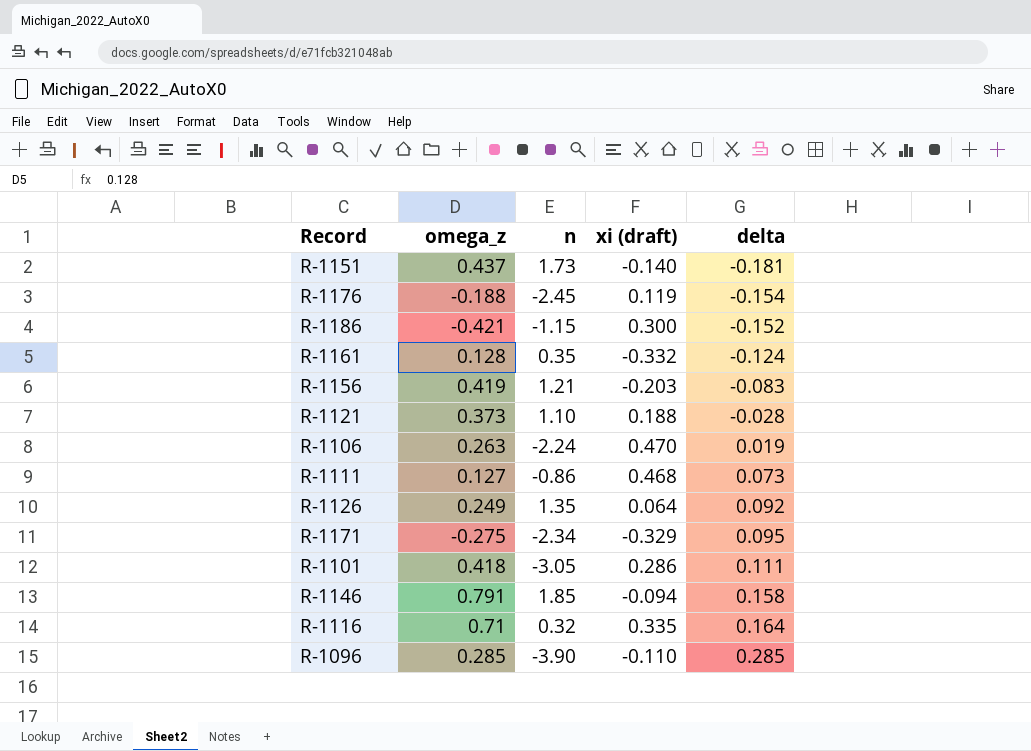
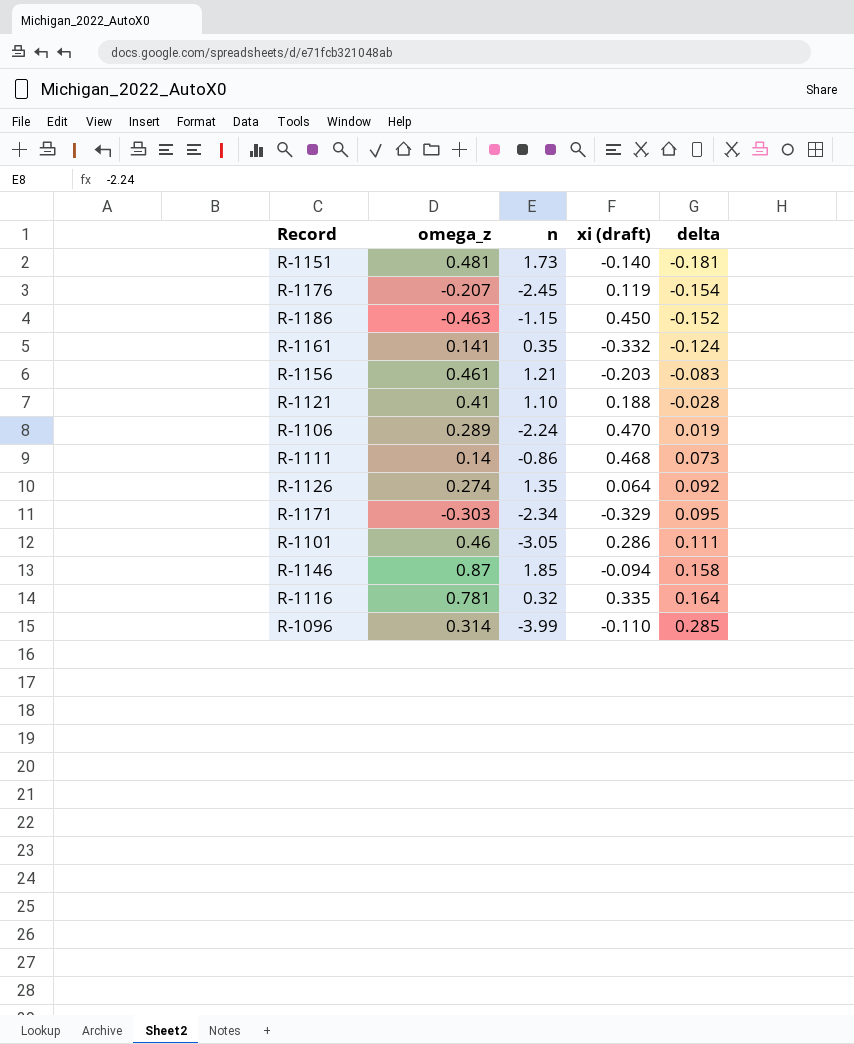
R-1151 | omega_z: 0.437 -> 0.481
R-1176 | omega_z: -0.188 -> -0.207
R-1186 | omega_z: -0.421 -> -0.463
R-1186 | xi (draft): 0.300 -> 0.450
R-1161 | omega_z: 0.128 -> 0.141
R-1156 | omega_z: 0.419 -> 0.461
R-1121 | omega_z: 0.373 -> 0.41
R-1106 | omega_z: 0.263 -> 0.289
R-1111 | omega_z: 0.127 -> 0.14
R-1126 | omega_z: 0.249 -> 0.274
R-1171 | omega_z: -0.275 -> -0.303
R-1101 | omega_z: 0.418 -> 0.46
R-1146 | omega_z: 0.791 -> 0.87
R-1116 | omega_z: 0.71 -> 0.781
R-1096 | omega_z: 0.285 -> 0.314
R-1096 | n: -3.90 -> -3.99

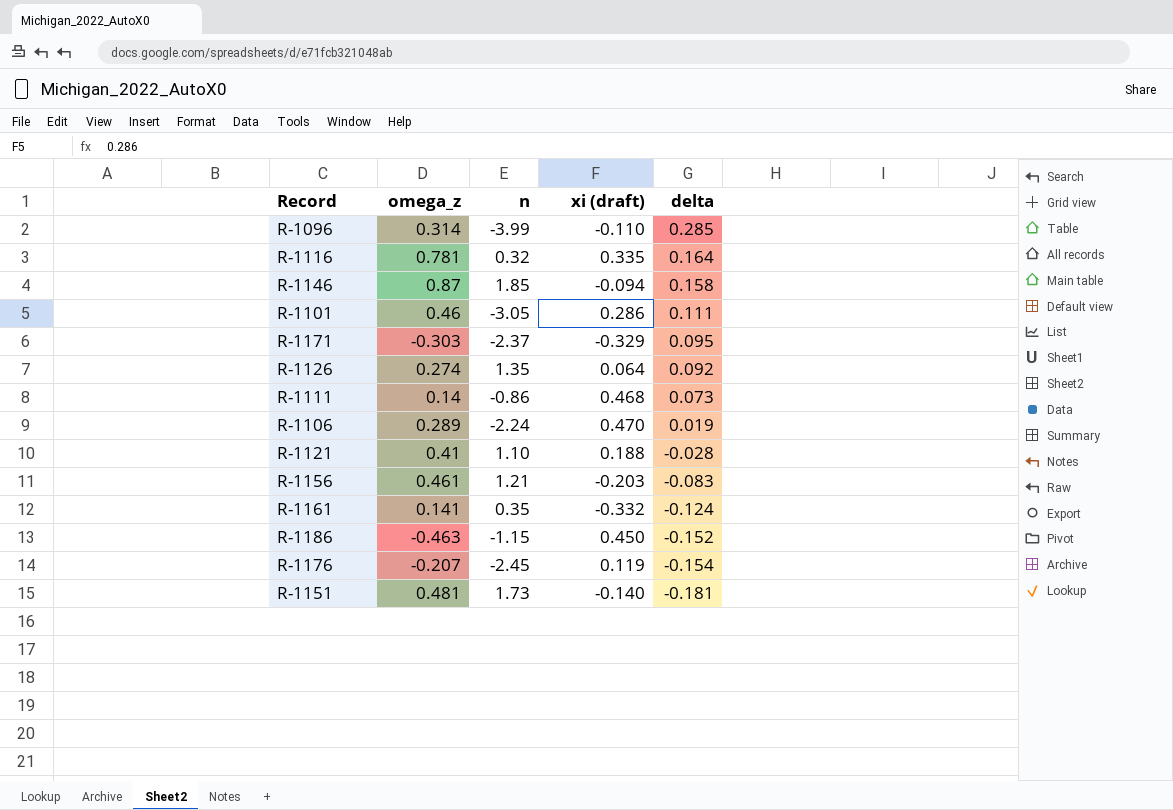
row order: delta ascending -> delta descending
R-1171 | n: -2.34 -> -2.37

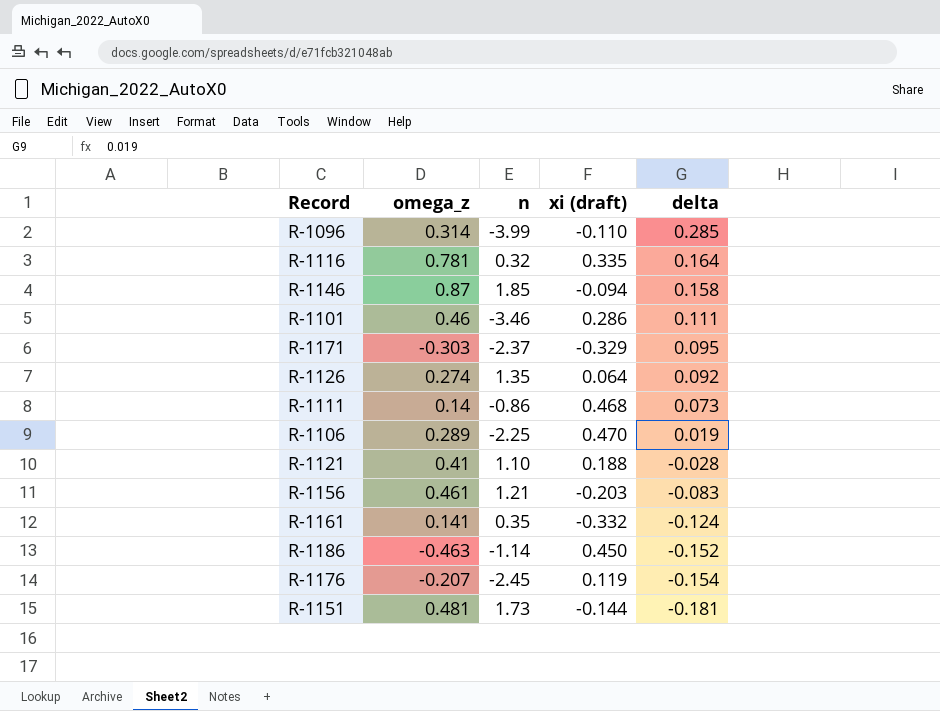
R-1101 | n: -3.05 -> -3.46
R-1106 | n: -2.24 -> -2.25
R-1186 | n: -1.15 -> -1.14
R-1151 | xi (draft): -0.140 -> -0.144

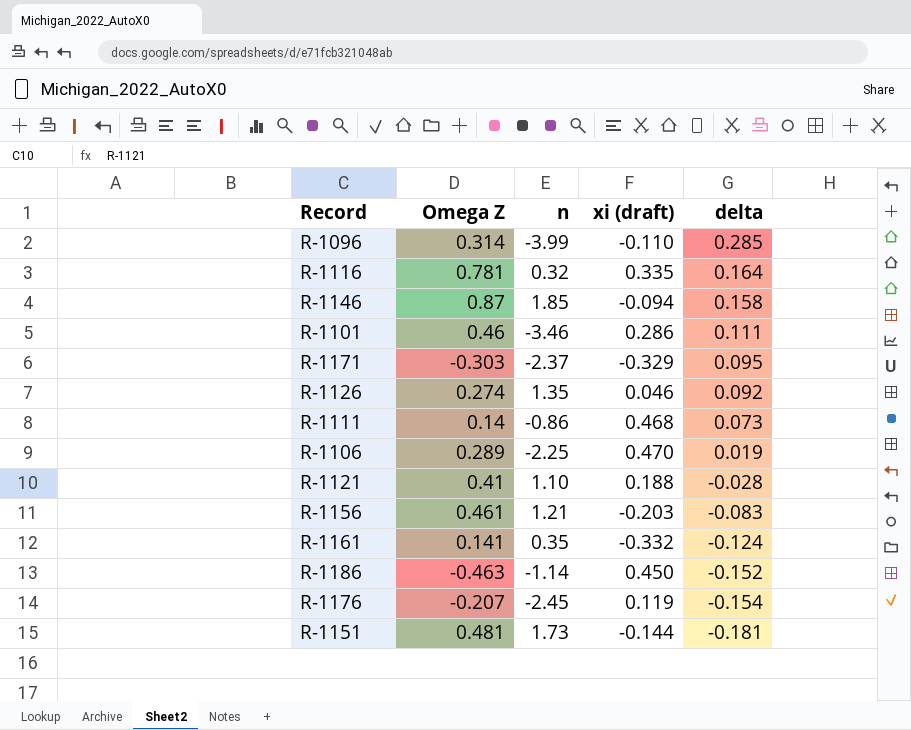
column name: omega_z -> Omega Z
R-1126 | xi (draft): 0.064 -> 0.046

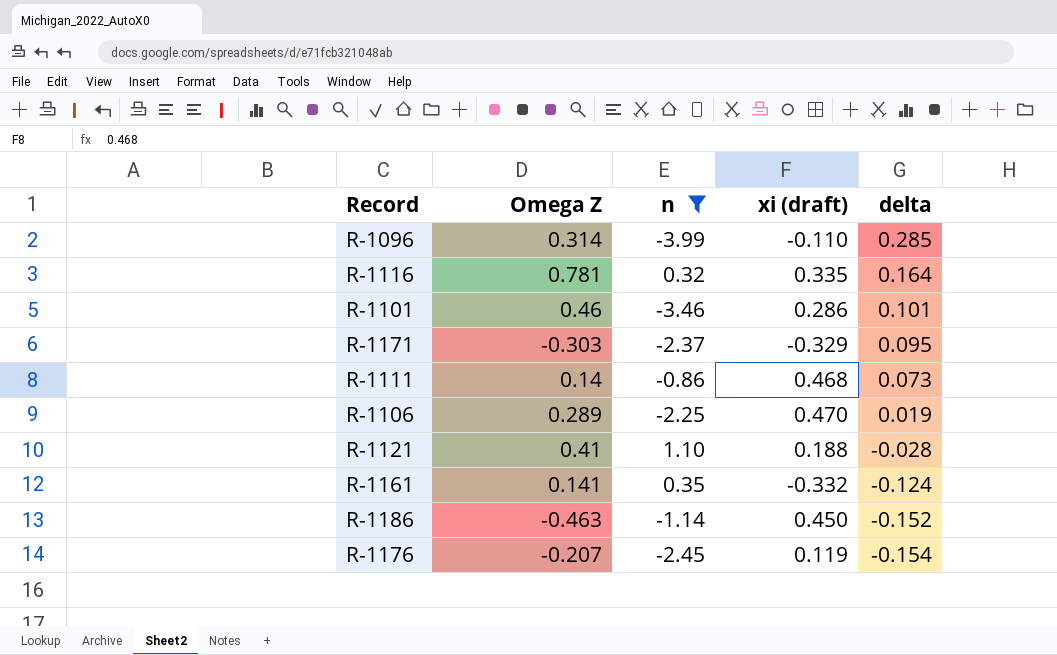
filter: none -> n <= 1.10
R-1101 | delta: 0.111 -> 0.101

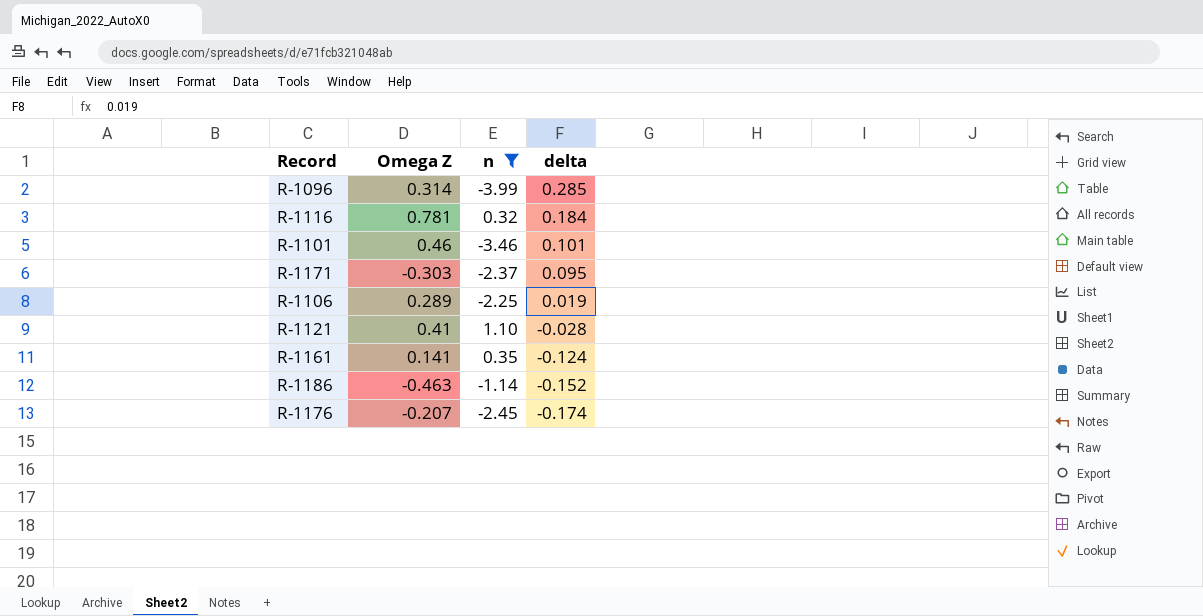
column xi (draft) | position: 4 -> none
row R-1111: 0.14 | -0.86 | 0.468 | 0.073 -> none
R-1116 | delta: 0.164 -> 0.184
R-1176 | delta: -0.154 -> -0.174

